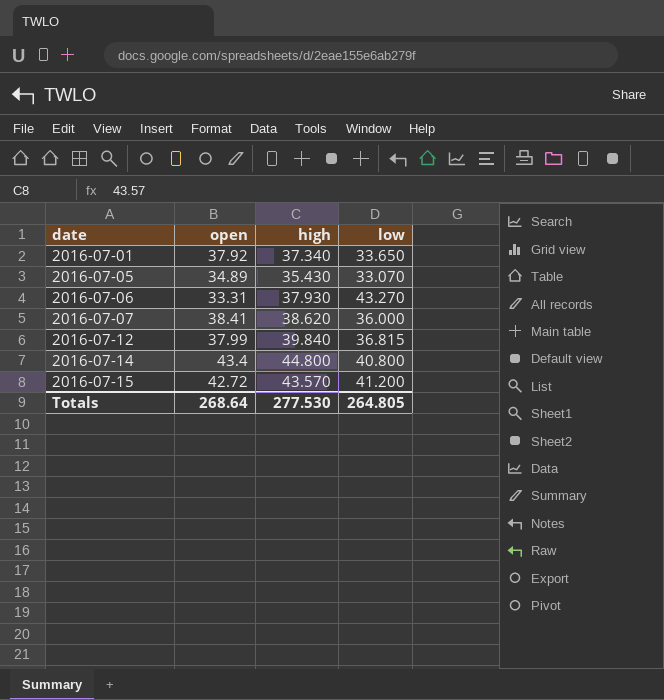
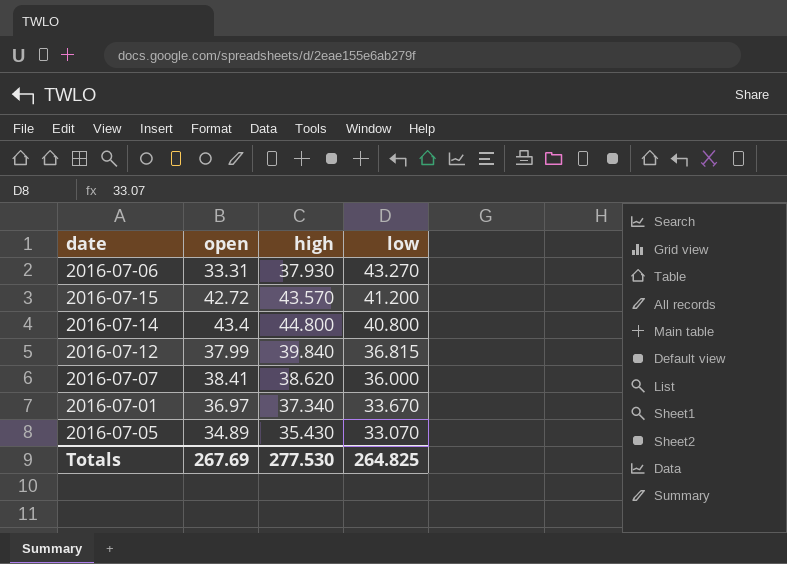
row order: date ascending -> low descending
2016-07-01 | open: 37.92 -> 36.97
2016-07-01 | low: 33.650 -> 33.670
Totals | open: 268.64 -> 267.69
Totals | low: 264.805 -> 264.825

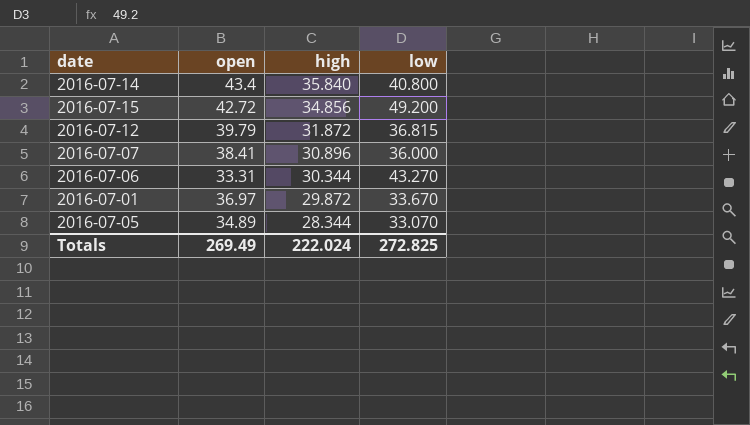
row order: low descending -> high descending
2016-07-14 | high: 44.800 -> 35.840
2016-07-15 | high: 43.570 -> 34.856
2016-07-15 | low: 41.200 -> 49.200
2016-07-12 | open: 37.99 -> 39.79
2016-07-12 | high: 39.840 -> 31.872
2016-07-07 | high: 38.620 -> 30.896
2016-07-06 | high: 37.930 -> 30.344
2016-07-01 | high: 37.340 -> 29.872
2016-07-05 | high: 35.430 -> 28.344
Totals | open: 267.69 -> 269.49
Totals | high: 277.530 -> 222.024
Totals | low: 264.825 -> 272.825

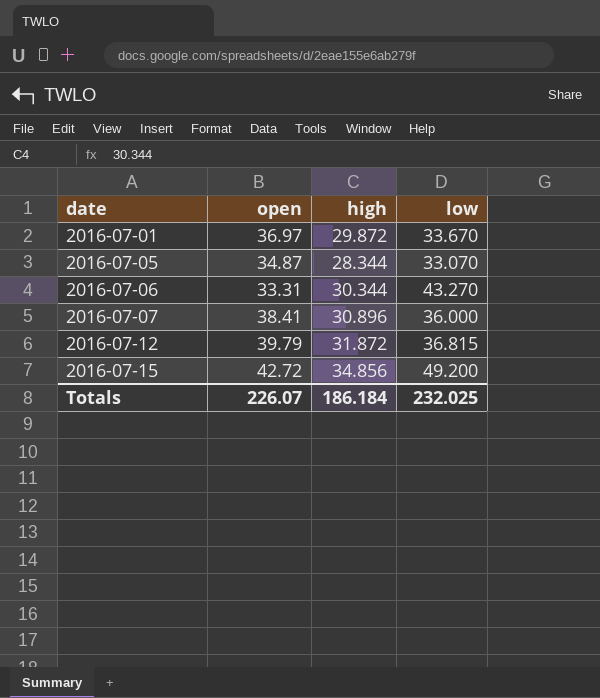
row order: high descending -> date ascending
row 2016-07-14: 43.4 | 35.840 | 40.800 -> none
2016-07-05 | open: 34.89 -> 34.87
Totals | open: 269.49 -> 226.07
Totals | high: 222.024 -> 186.184
Totals | low: 272.825 -> 232.025

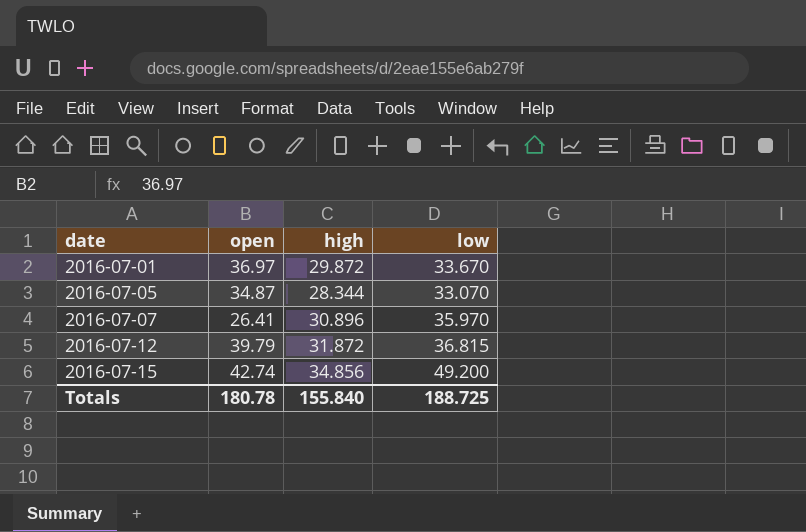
row 2016-07-06: 33.31 | 30.344 | 43.270 -> none
2016-07-07 | open: 38.41 -> 26.41
2016-07-07 | low: 36.000 -> 35.970
2016-07-15 | open: 42.72 -> 42.74
Totals | open: 226.07 -> 180.78
Totals | high: 186.184 -> 155.840
Totals | low: 232.025 -> 188.725

